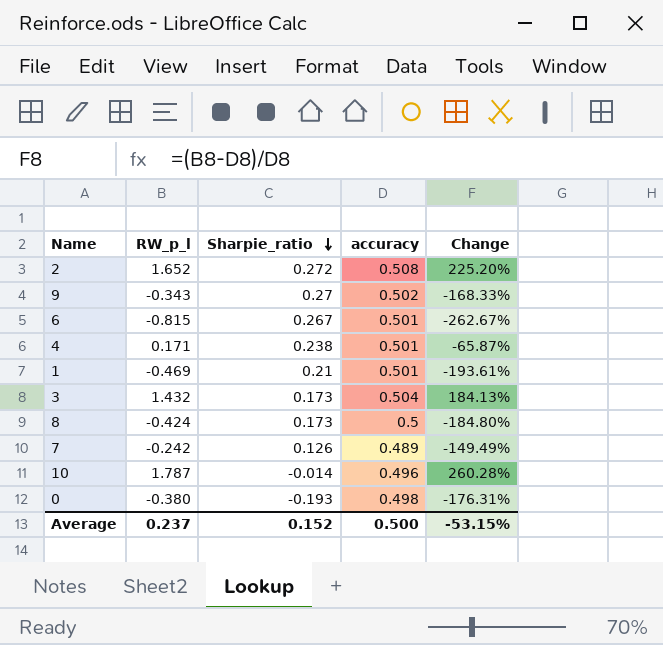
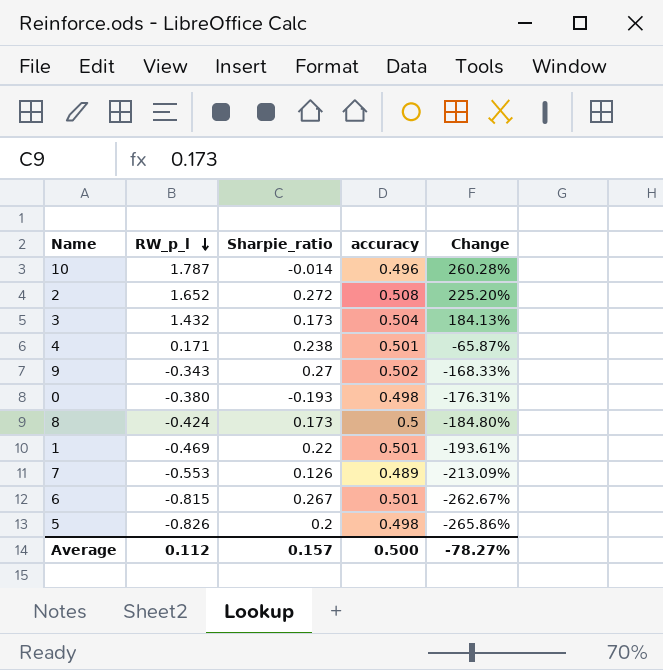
row order: Sharpie_ratio descending -> RW_p_l descending
1 | Sharpie_ratio: 0.21 -> 0.22
7 | RW_p_l: -0.242 -> -0.553
7 | Change: -149.49% -> -213.09%
row 5: none -> -0.826 | 0.2 | 0.498 | -265.86%
Average | RW_p_l: 0.237 -> 0.112
Average | Sharpie_ratio: 0.152 -> 0.157
Average | Change: -53.15% -> -78.27%

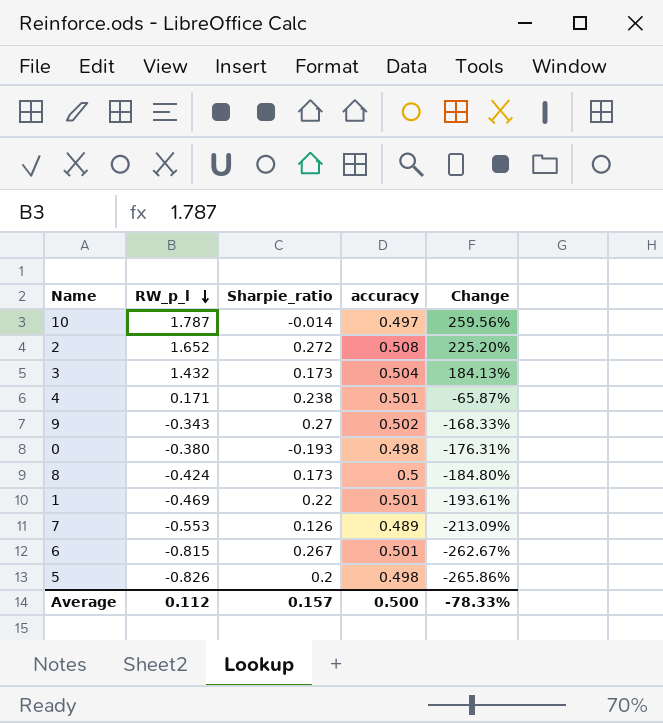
10 | accuracy: 0.496 -> 0.497
10 | Change: 260.28% -> 259.56%
Average | Change: -78.27% -> -78.33%

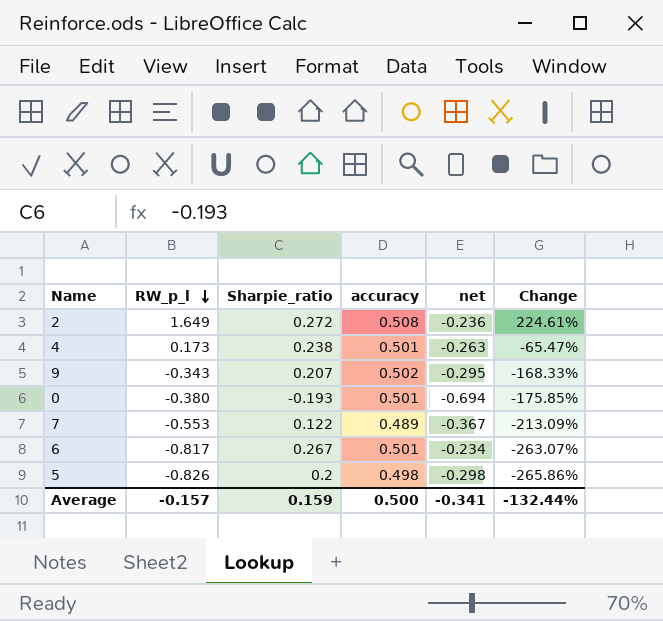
column net | formula: none -> [Sharpie_ratio] - [accuracy]
row 10: 1.787 | -0.014 | 0.497 | 259.56% -> none
row 3: 1.432 | 0.173 | 0.504 | 184.13% -> none
row 8: -0.424 | 0.173 | 0.5 | -184.80% -> none
row 1: -0.469 | 0.22 | 0.501 | -193.61% -> none
2 | RW_p_l: 1.652 -> 1.649
2 | Change: 225.20% -> 224.61%
4 | RW_p_l: 0.171 -> 0.173
4 | Change: -65.87% -> -65.47%
9 | Sharpie_ratio: 0.27 -> 0.207
0 | accuracy: 0.498 -> 0.501
0 | Change: -176.31% -> -175.85%
7 | Sharpie_ratio: 0.126 -> 0.122
6 | RW_p_l: -0.815 -> -0.817
6 | Change: -262.67% -> -263.07%
Average | RW_p_l: 0.112 -> -0.157
Average | Sharpie_ratio: 0.157 -> 0.159
Average | Change: -78.33% -> -132.44%

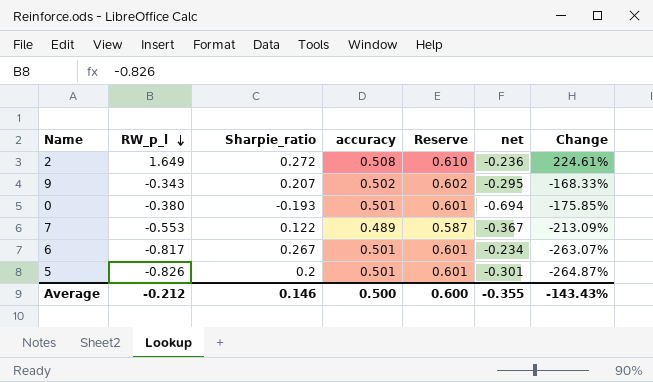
column Reserve | formula: none -> [accuracy] * 1.2
row 4: 0.173 | 0.238 | 0.501 | -0.263 | -65.47% -> none
5 | accuracy: 0.498 -> 0.501
5 | net: -0.298 -> -0.301
5 | Change: -265.86% -> -264.87%
Average | RW_p_l: -0.157 -> -0.212
Average | Sharpie_ratio: 0.159 -> 0.146
Average | net: -0.341 -> -0.355
Average | Change: -132.44% -> -143.43%

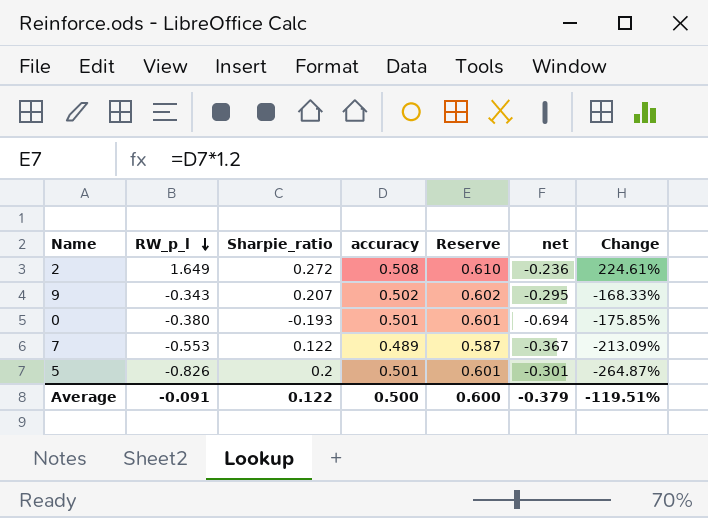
row 6: -0.817 | 0.267 | 0.501 | 0.601 | -0.234 | -263.07% -> none
Average | RW_p_l: -0.212 -> -0.091
Average | Sharpie_ratio: 0.146 -> 0.122
Average | net: -0.355 -> -0.379
Average | Change: -143.43% -> -119.51%

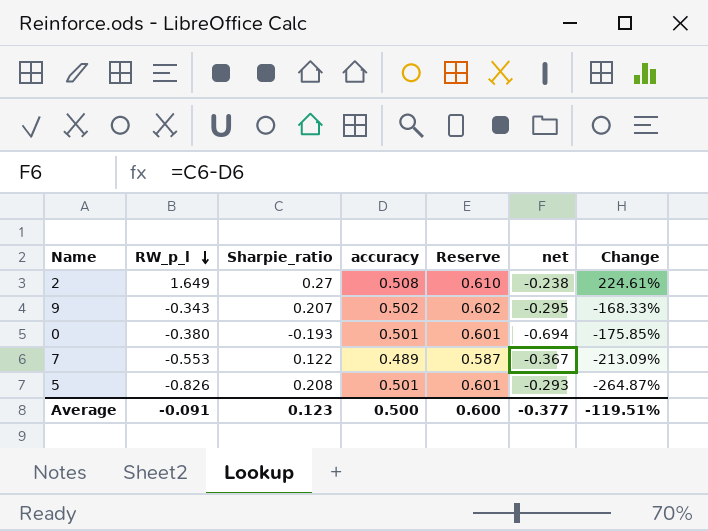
2 | Sharpie_ratio: 0.272 -> 0.27
2 | net: -0.236 -> -0.238
5 | Sharpie_ratio: 0.2 -> 0.208
5 | net: -0.301 -> -0.293
Average | Sharpie_ratio: 0.122 -> 0.123
Average | net: -0.379 -> -0.377

